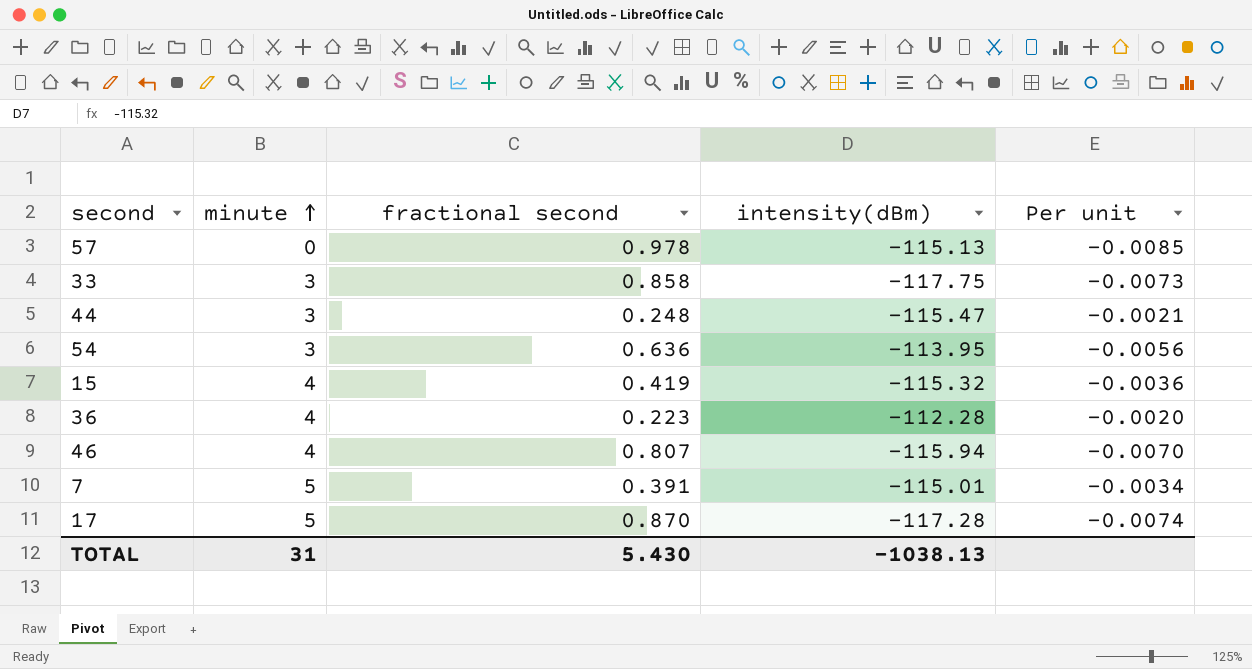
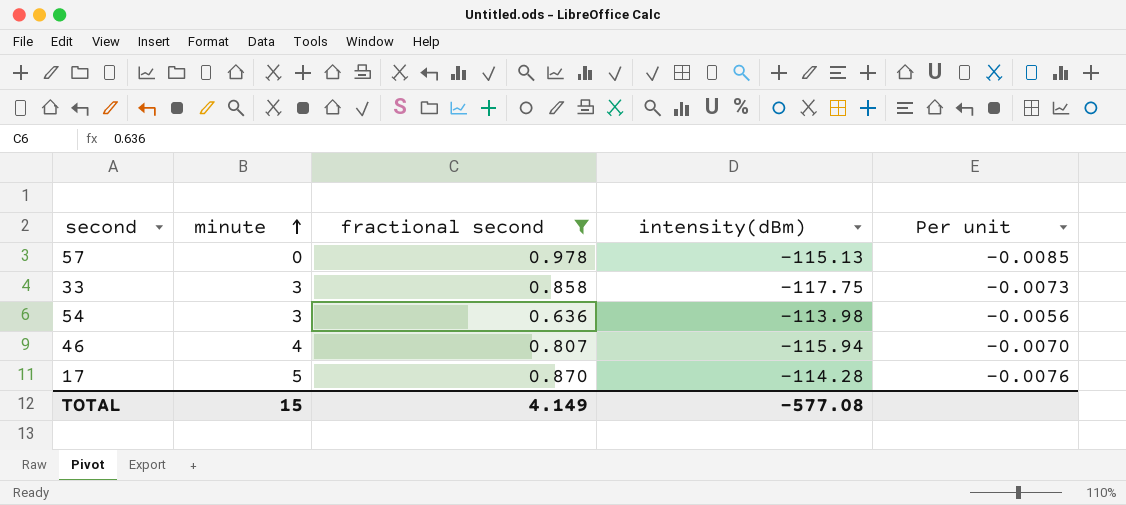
filter: none -> fractional second >= 0.636
54 | intensity(dBm): -113.95 -> -113.98
17 | intensity(dBm): -117.28 -> -114.28
17 | Per unit: -0.0074 -> -0.0076
TOTAL | minute: 31 -> 15
TOTAL | fractional second: 5.430 -> 4.149
TOTAL | intensity(dBm): -1038.13 -> -577.08

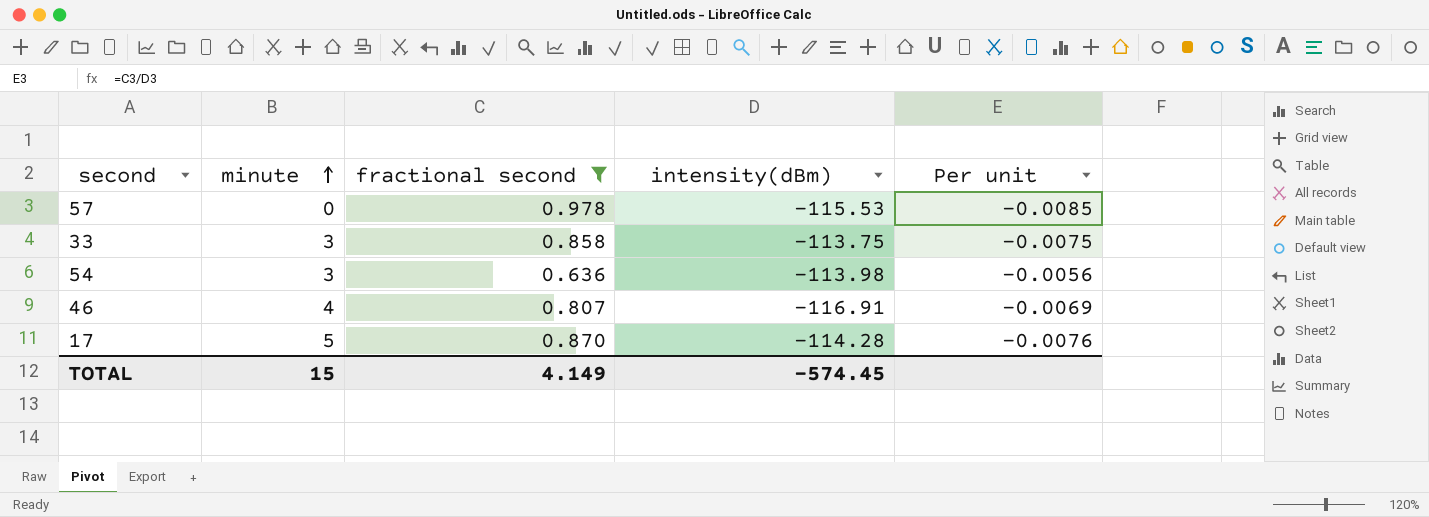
57 | intensity(dBm): -115.13 -> -115.53
33 | intensity(dBm): -117.75 -> -113.75
33 | Per unit: -0.0073 -> -0.0075
46 | intensity(dBm): -115.94 -> -116.91
46 | Per unit: -0.0070 -> -0.0069
TOTAL | intensity(dBm): -577.08 -> -574.45

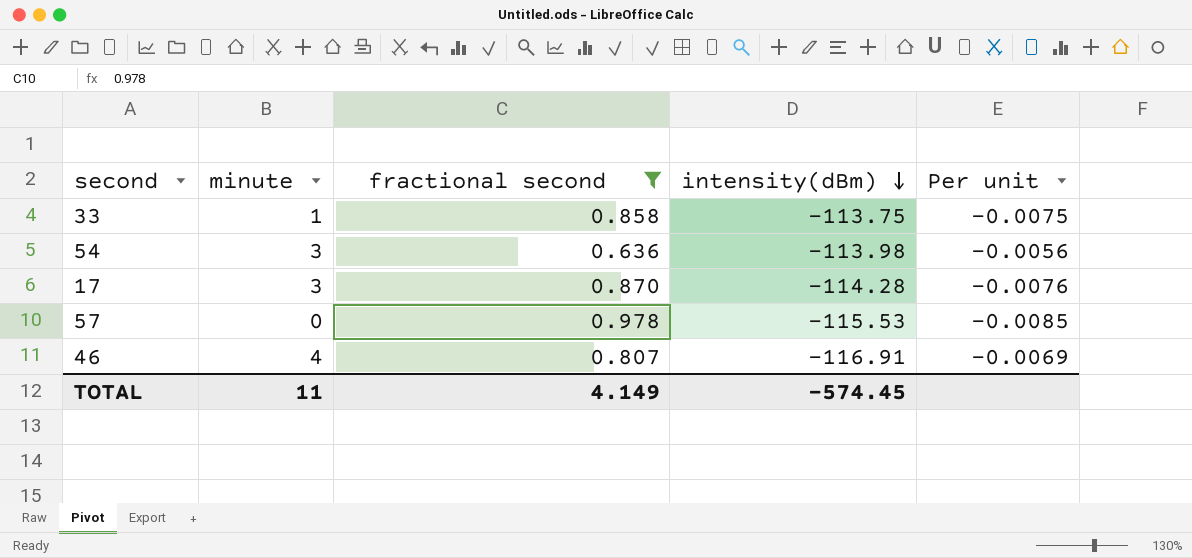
row order: minute ascending -> intensity(dBm) descending
33 | minute: 3 -> 1
17 | minute: 5 -> 3
TOTAL | minute: 15 -> 11

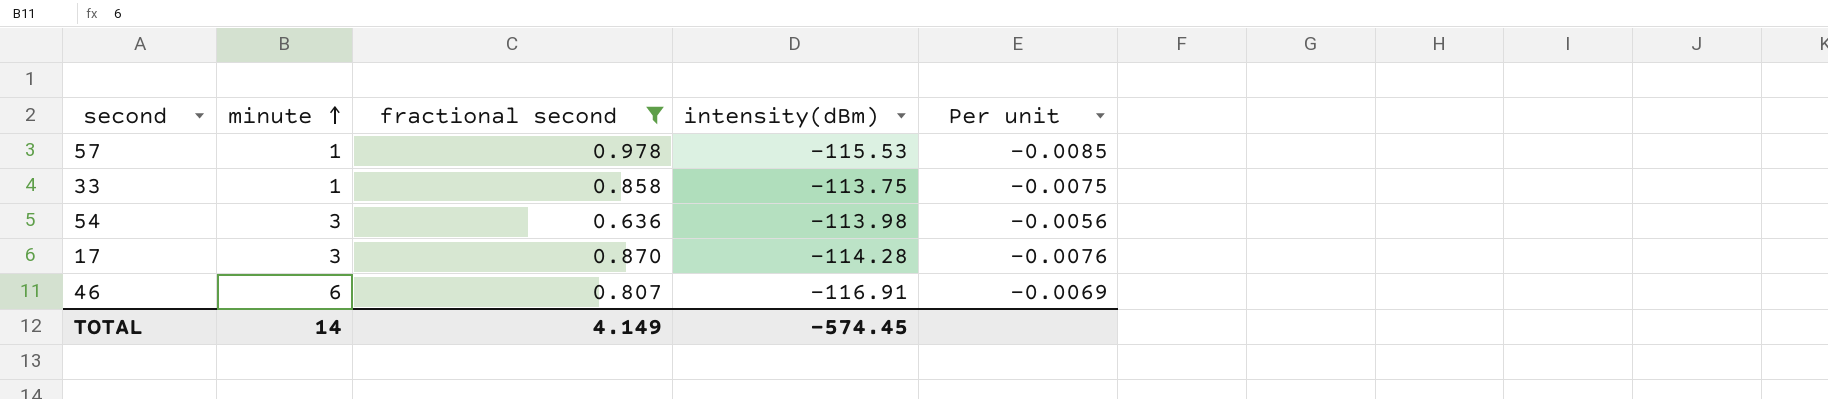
row order: intensity(dBm) descending -> minute ascending
57 | minute: 0 -> 1
46 | minute: 4 -> 6
TOTAL | minute: 11 -> 14

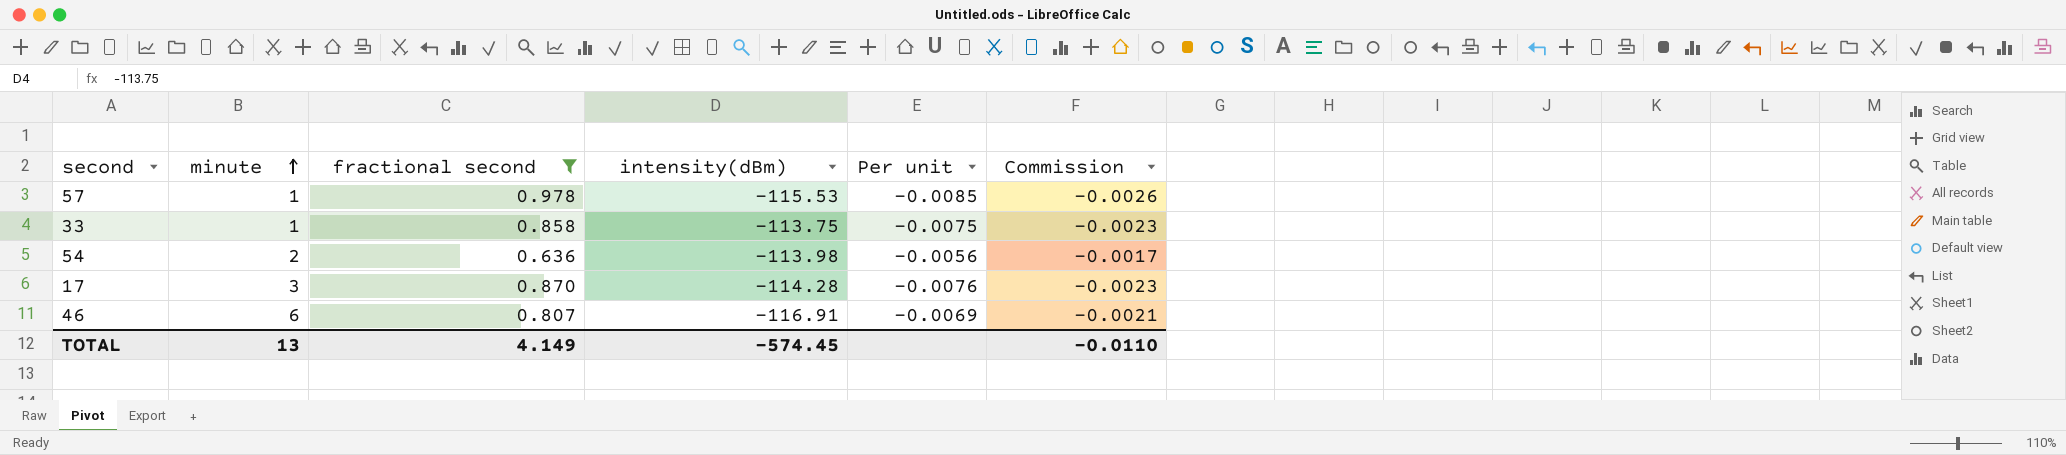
column Commission | formula: none -> [Per unit] * 0.3
54 | minute: 3 -> 2
TOTAL | minute: 14 -> 13

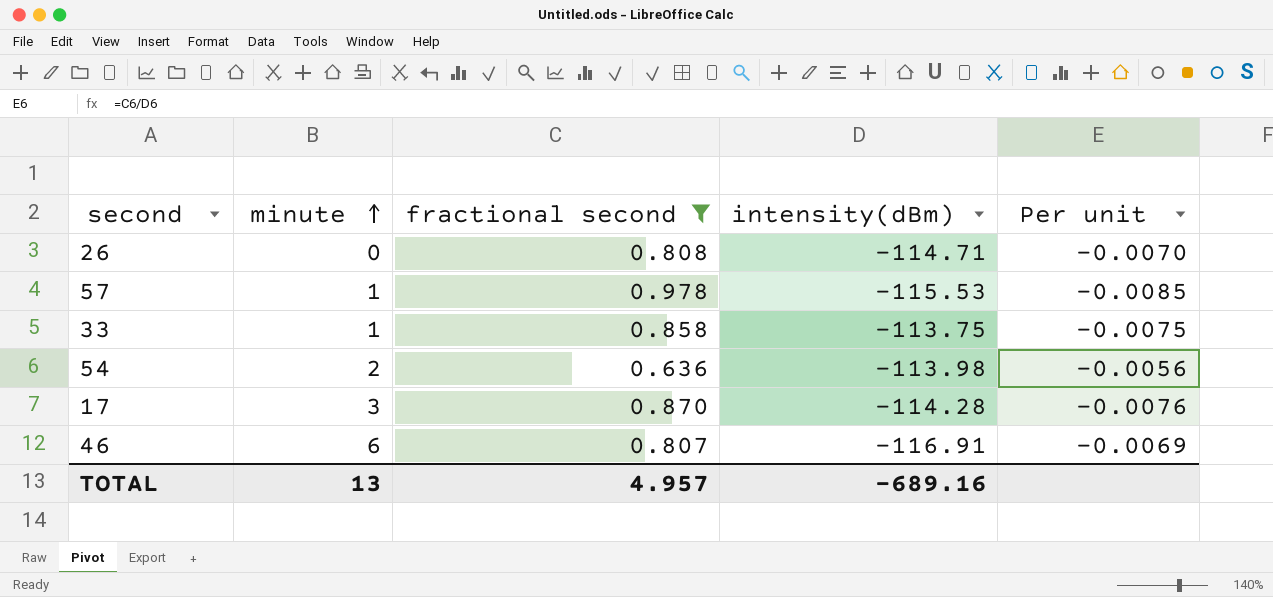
column Commission | formula: [Per unit] * 0.3 -> none
row 26: none -> 0 | 0.808 | -114.71 | -0.0070
TOTAL | fractional second: 4.149 -> 4.957
TOTAL | intensity(dBm): -574.45 -> -689.16

